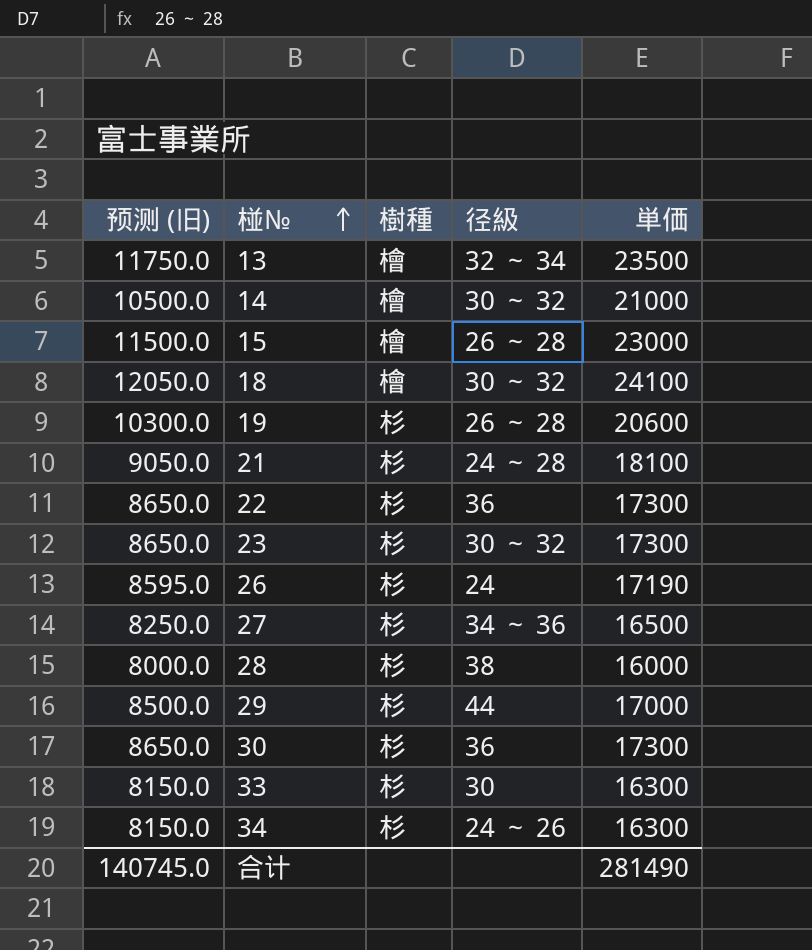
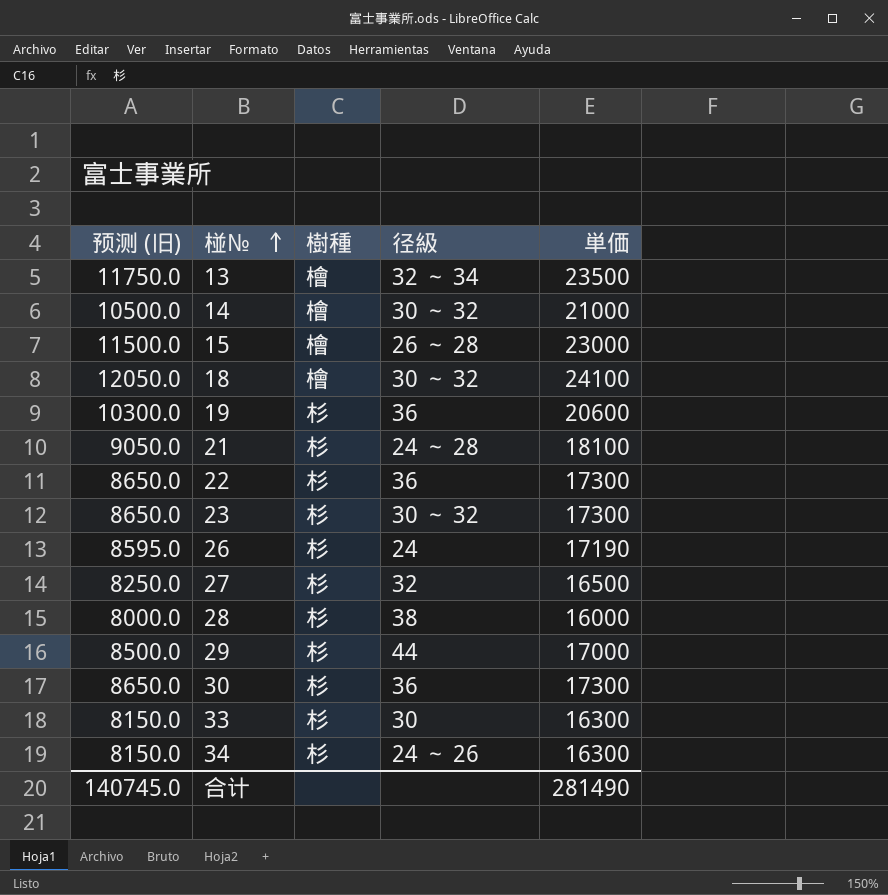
19 | 径級: 26 ～ 28 -> 36
27 | 径級: 34 ～ 36 -> 32

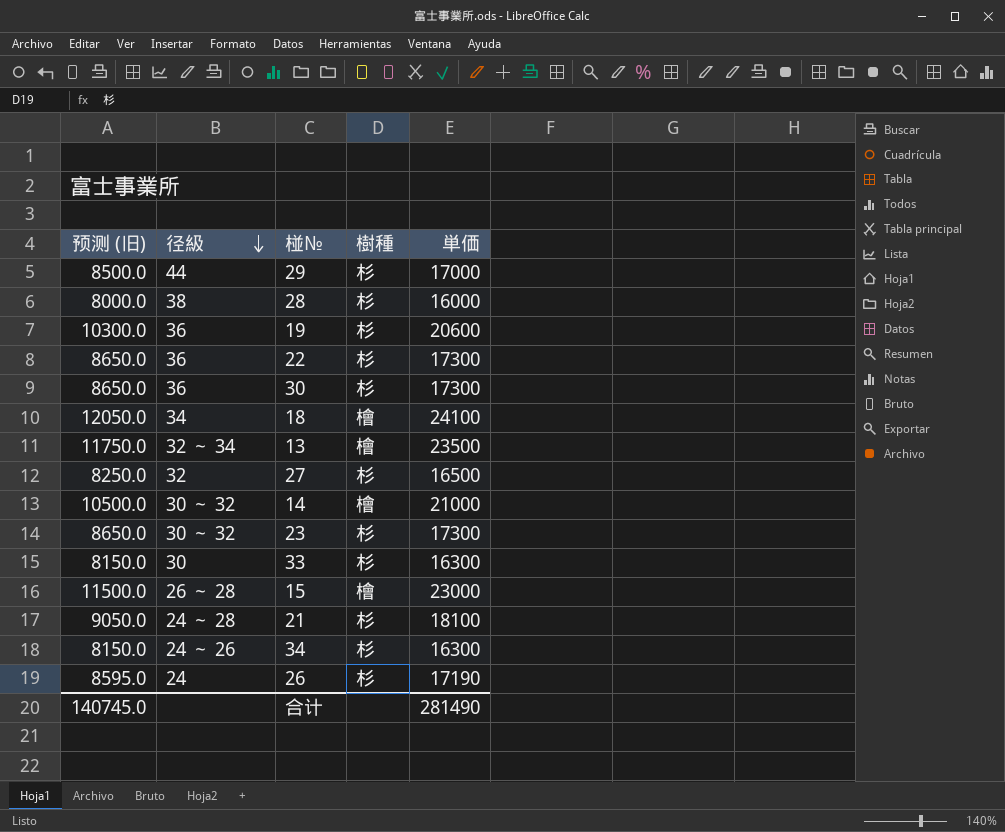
row order: 椪№ ascending -> 径級 descending
column 径級 | position: 4 -> 2
18 | 径級: 30 ～ 32 -> 34

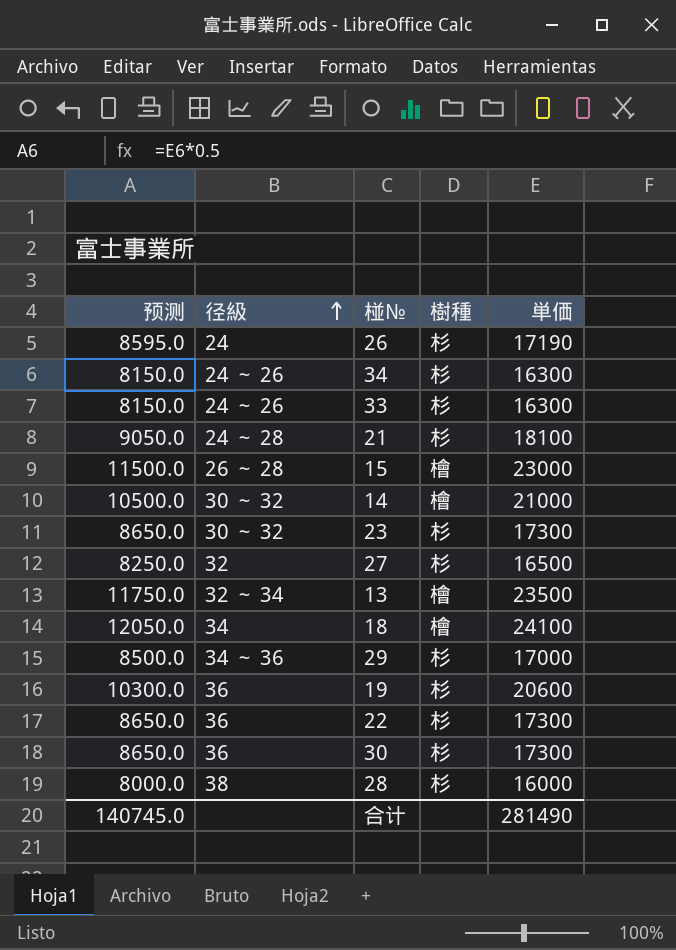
row order: 径級 descending -> 径級 ascending
column name: 预测 (旧) -> 预测
33 | 径級: 30 -> 24 ～ 26
29 | 径級: 44 -> 34 ～ 36

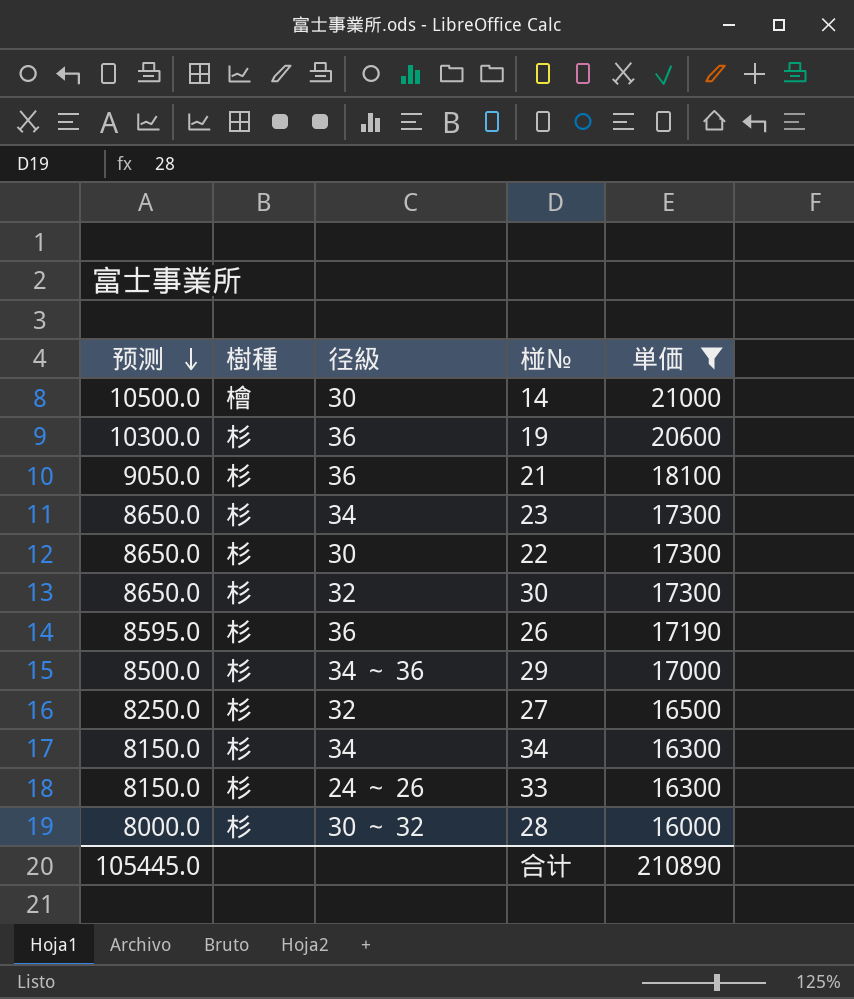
filter: none -> 単価 <= 21000
row order: 径級 ascending -> 预测 descending
column 樹種 | position: 4 -> 2
14 | 径級: 30 ～ 32 -> 30
21 | 径級: 24 ～ 28 -> 36
23 | 径級: 30 ～ 32 -> 34
22 | 径級: 36 -> 30
30 | 径級: 36 -> 32
26 | 径級: 24 -> 36
34 | 径級: 24 ～ 26 -> 34
28 | 径級: 38 -> 30 ～ 32
合计 | 预测: 140745.0 -> 105445.0
合计 | 単価: 281490 -> 210890

